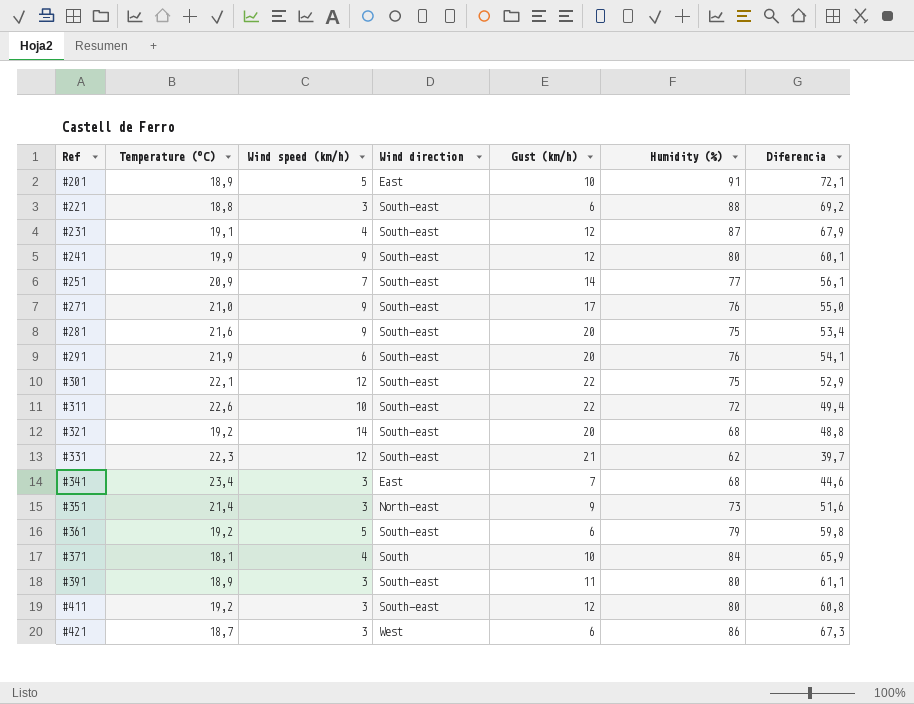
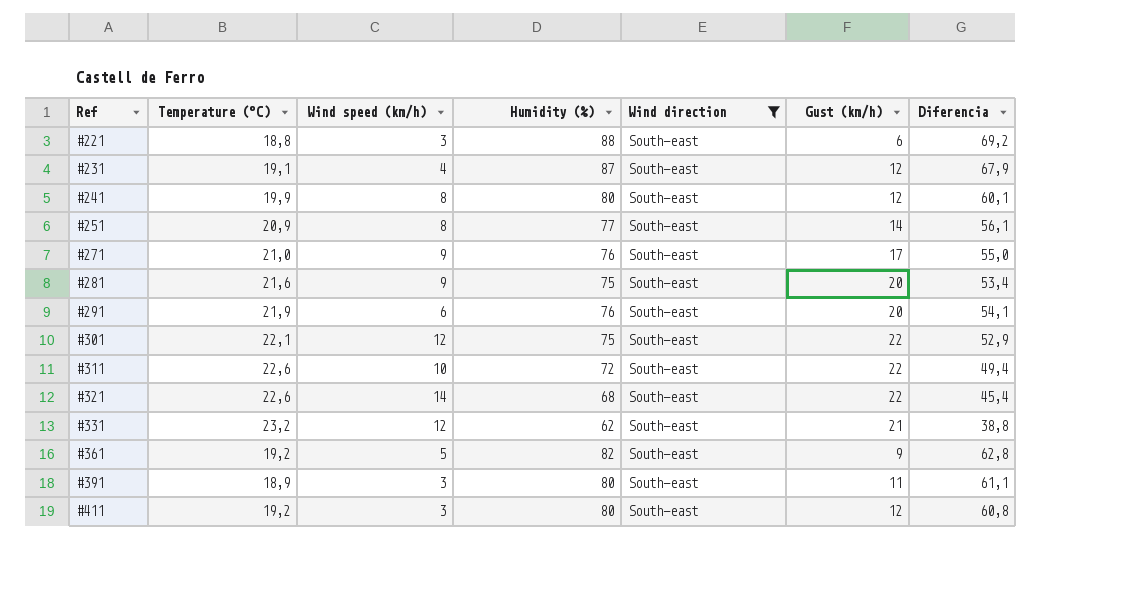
filter: none -> Wind direction = South-east
column Humidity (%) | position: 6 -> 4
#241 | Wind speed (km/h): 9 -> 8
#251 | Wind speed (km/h): 7 -> 8
#321 | Temperature (ºC): 19,2 -> 22,6
#321 | Gust (km/h): 20 -> 22
#321 | Diferencia: 48,8 -> 45,4
#331 | Temperature (ºC): 22,3 -> 23,2
#331 | Diferencia: 39,7 -> 38,8
#361 | Humidity (%): 79 -> 82
#361 | Gust (km/h): 6 -> 9
#361 | Diferencia: 59,8 -> 62,8

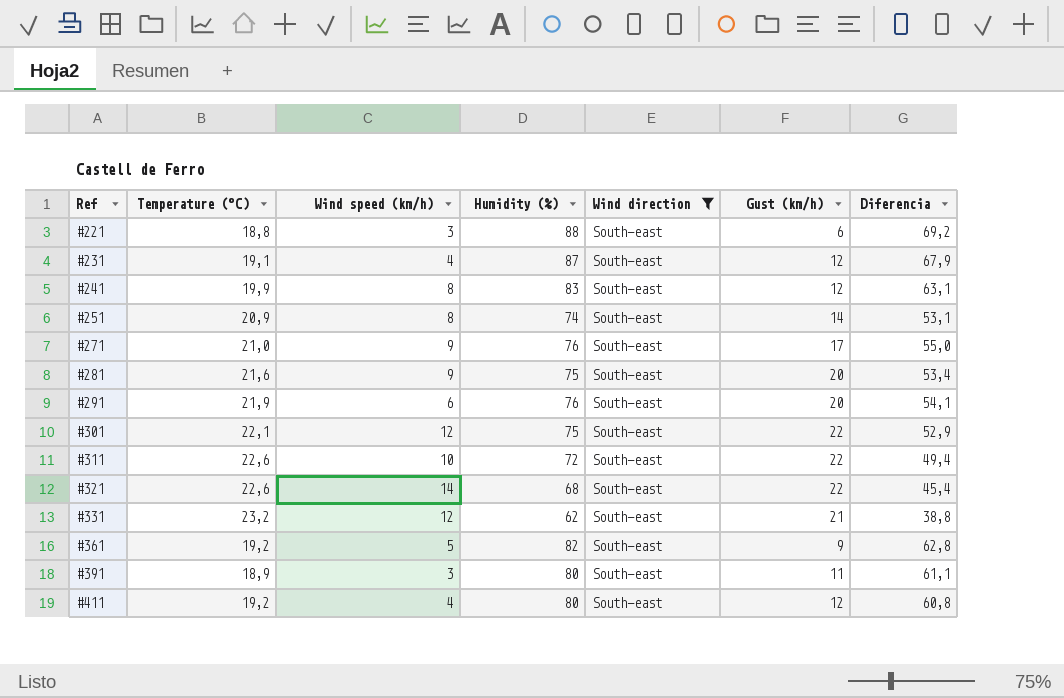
#241 | Humidity (%): 80 -> 83
#241 | Diferencia: 60,1 -> 63,1
#251 | Humidity (%): 77 -> 74
#251 | Diferencia: 56,1 -> 53,1
#411 | Wind speed (km/h): 3 -> 4

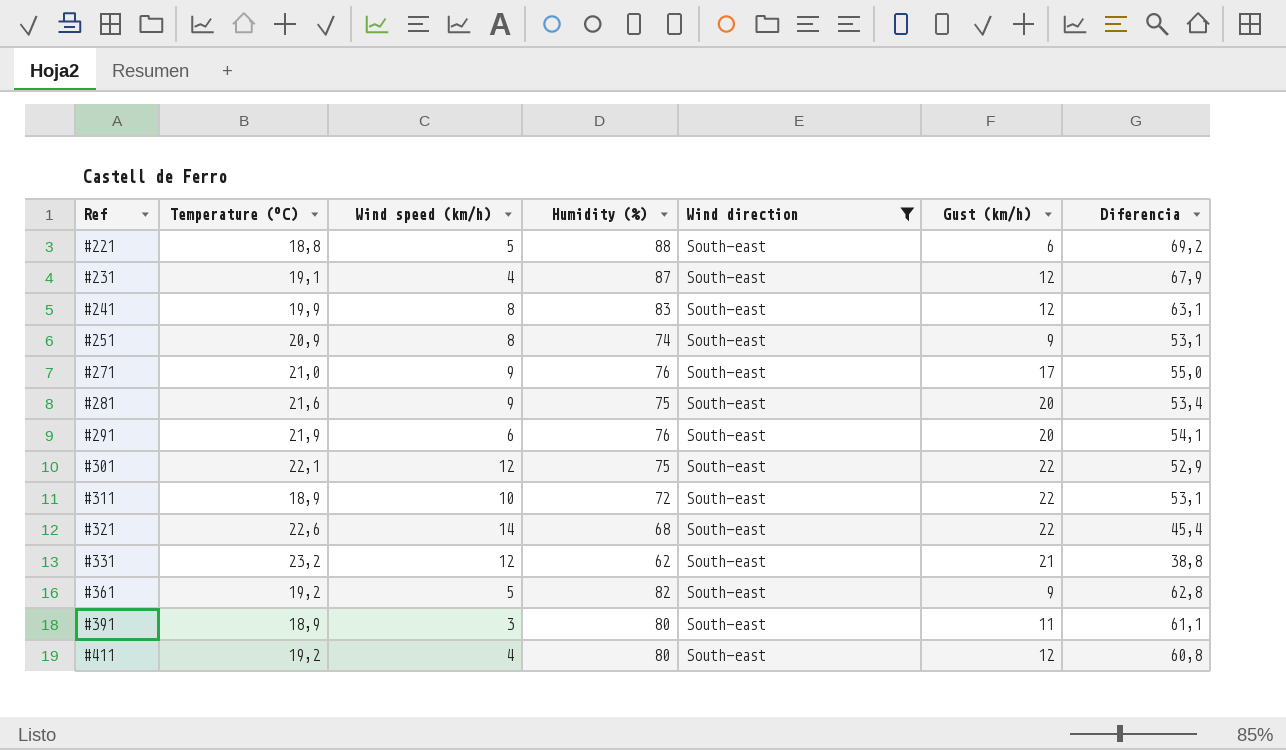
#221 | Wind speed (km/h): 3 -> 5
#251 | Gust (km/h): 14 -> 9
#311 | Temperature (ºC): 22,6 -> 18,9
#311 | Diferencia: 49,4 -> 53,1

